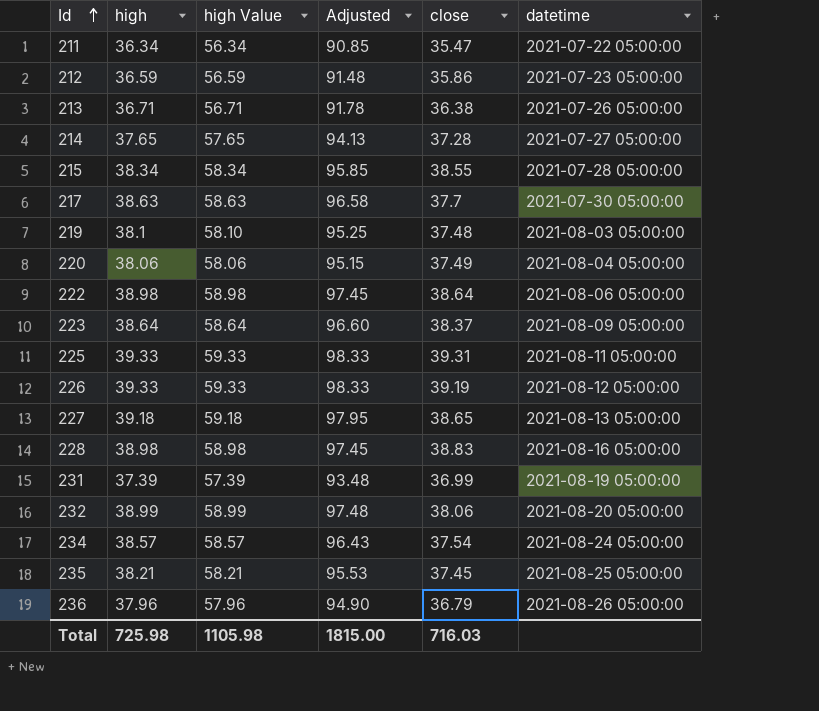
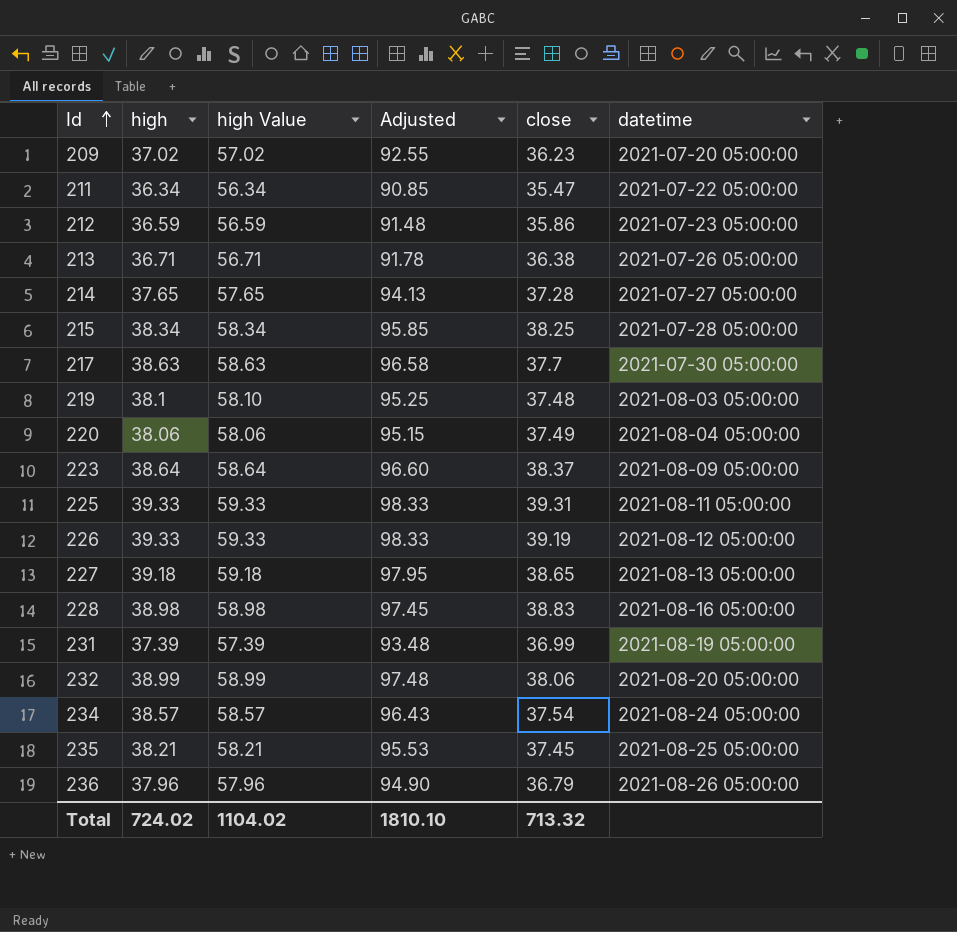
row 222: 38.98 | 58.98 | 97.45 | 38.64 | 2021-08-06 05:00:00 -> none
row 209: none -> 37.02 | 57.02 | 92.55 | 36.23 | 2021-07-20 05:00:00
215 | close: 38.55 -> 38.25
Total | high: 725.98 -> 724.02
Total | high Value: 1105.98 -> 1104.02
Total | Adjusted: 1815.00 -> 1810.10
Total | close: 716.03 -> 713.32

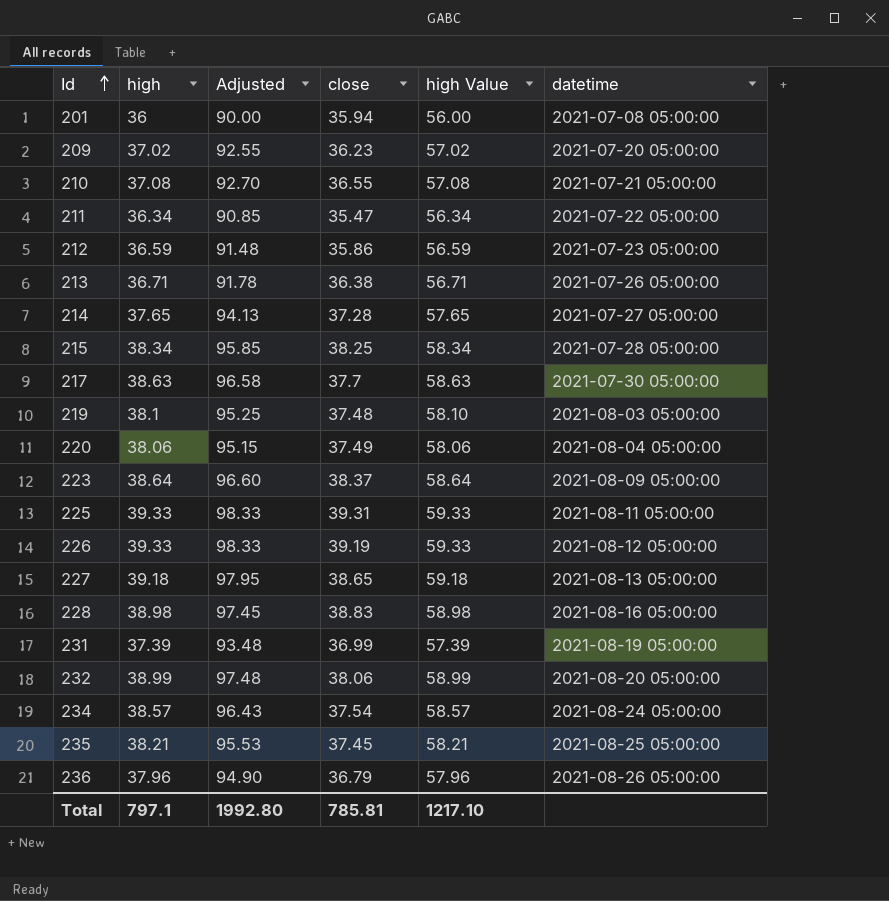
column high Value | position: 3 -> 5
row 201: none -> 36 | 90.00 | 35.94 | 56.00 | 2021-07-08 05:00:00
row 210: none -> 37.08 | 92.70 | 36.55 | 57.08 | 2021-07-21 05:00:00
Total | high: 724.02 -> 797.1
Total | Adjusted: 1810.10 -> 1992.80
Total | close: 713.32 -> 785.81
Total | high Value: 1104.02 -> 1217.10

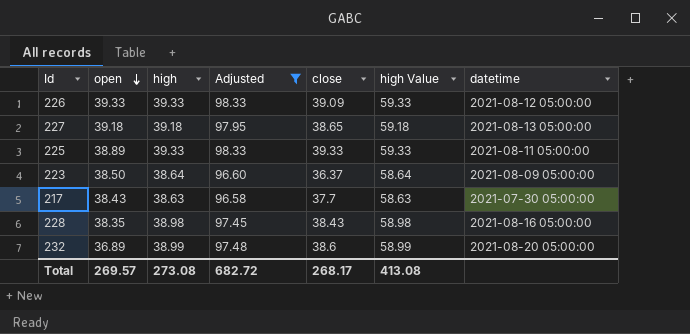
filter: none -> Adjusted >= 96.58
row order: Id ascending -> open descending
column open | position: none -> 2
226 | close: 39.19 -> 39.09
225 | close: 39.31 -> 39.33
223 | close: 38.37 -> 36.37
228 | close: 38.83 -> 38.43
232 | close: 38.06 -> 38.6
Total | high: 797.1 -> 273.08
Total | Adjusted: 1992.80 -> 682.72
Total | close: 785.81 -> 268.17
Total | high Value: 1217.10 -> 413.08

